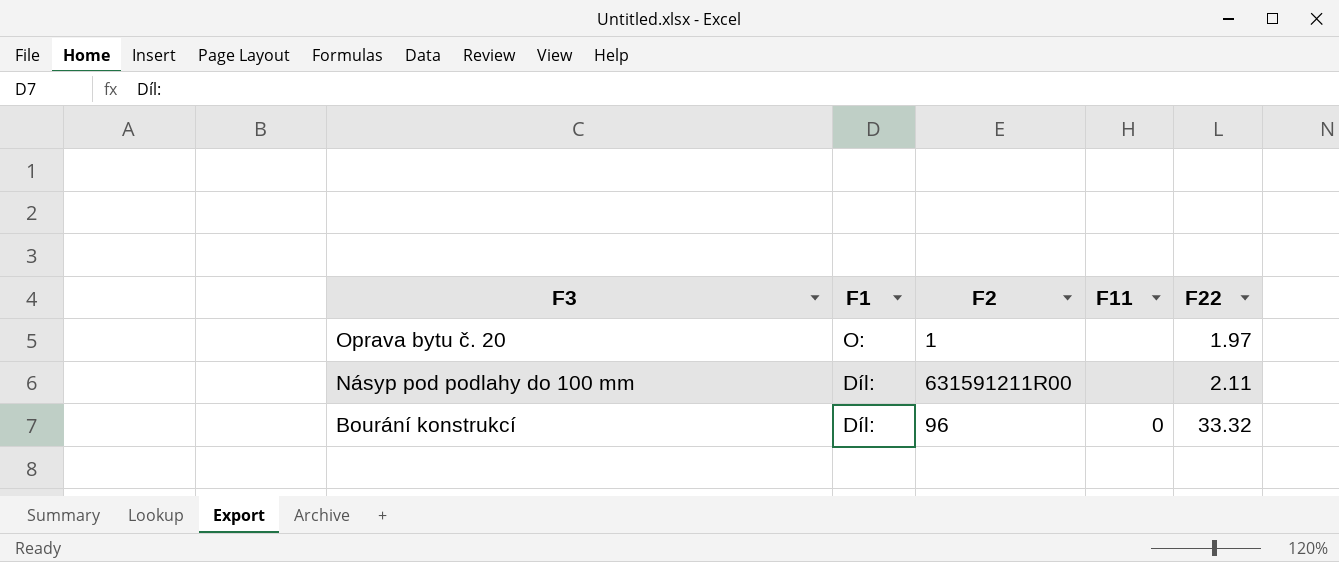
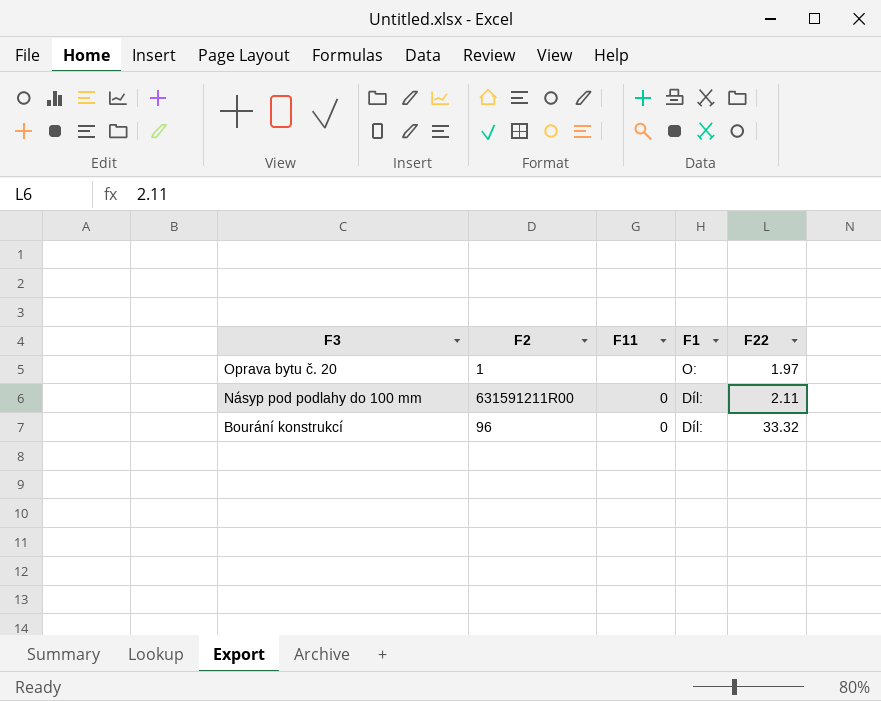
column F1 | position: 2 -> 4
Násyp pod podlahy do 100 mm | F11: none -> 0

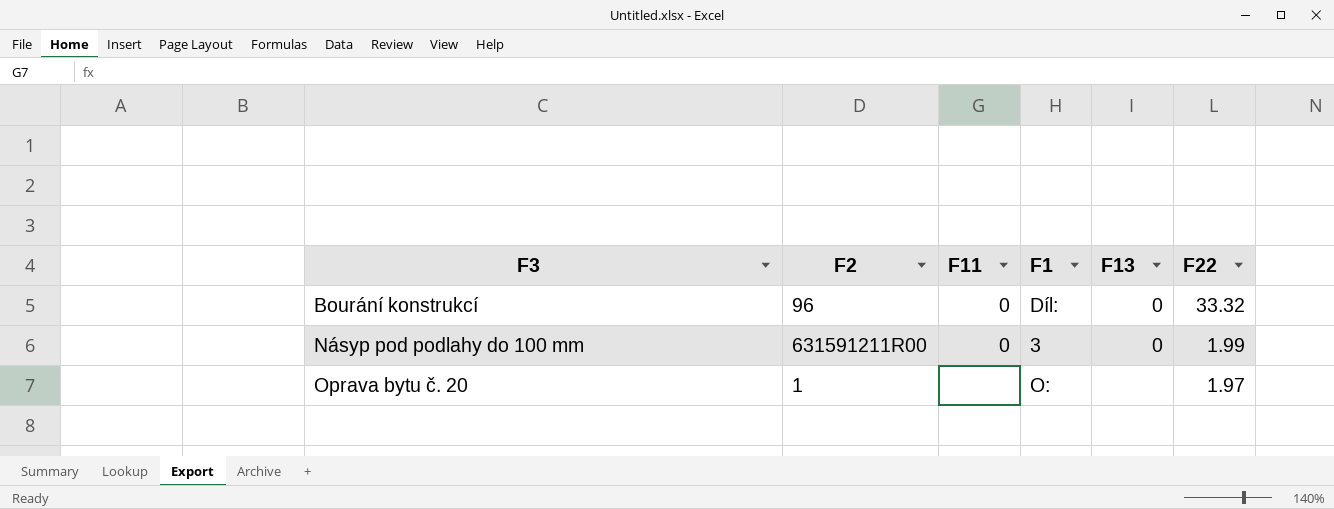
row order: F3 descending -> F3 ascending
column F13 | position: none -> 5
Násyp pod podlahy do 100 mm | F1: Díl: -> 3
Násyp pod podlahy do 100 mm | F22: 2.11 -> 1.99

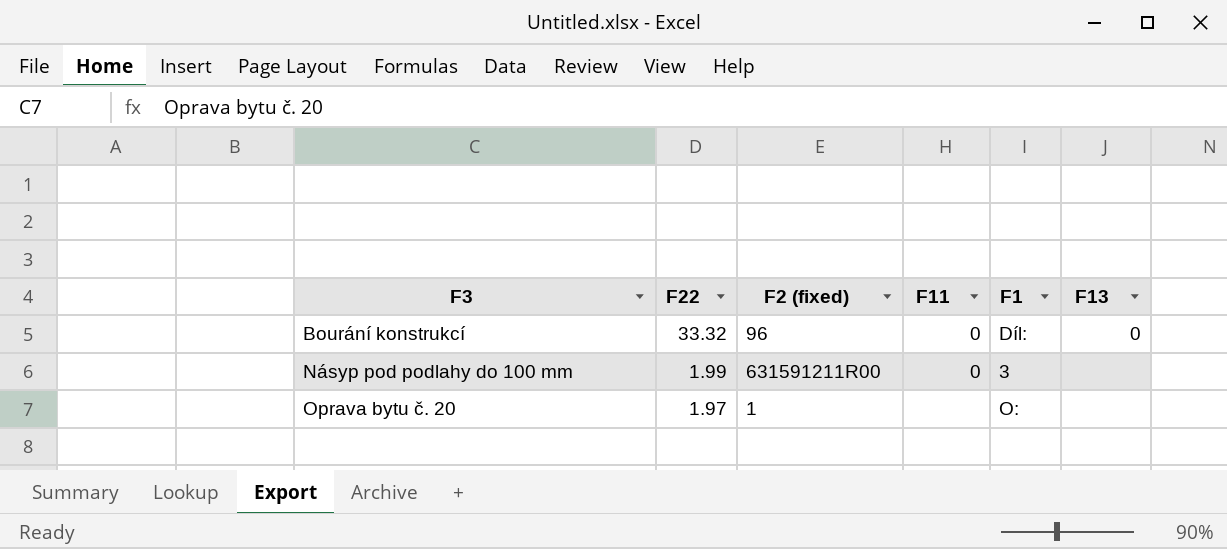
column F22 | position: 6 -> 2
column name: F2 -> F2 (fixed)
Násyp pod podlahy do 100 mm | F13: 0 -> none

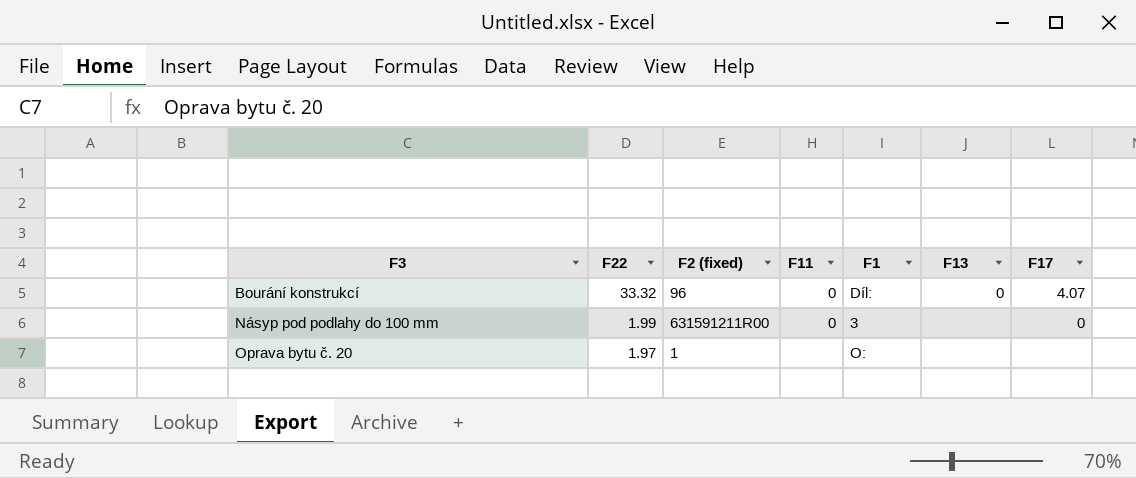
column F17 | position: none -> 7

